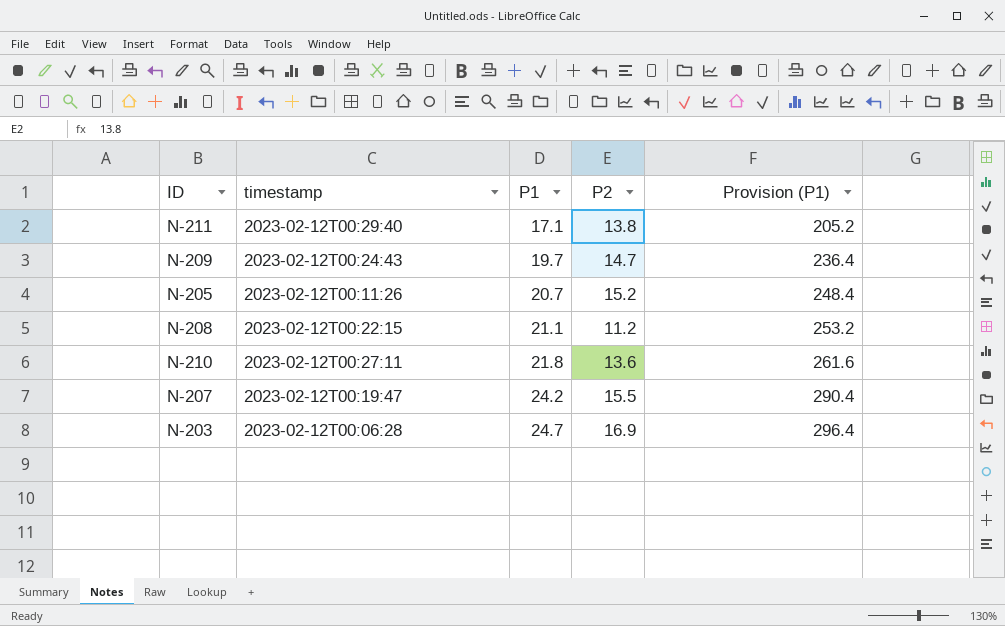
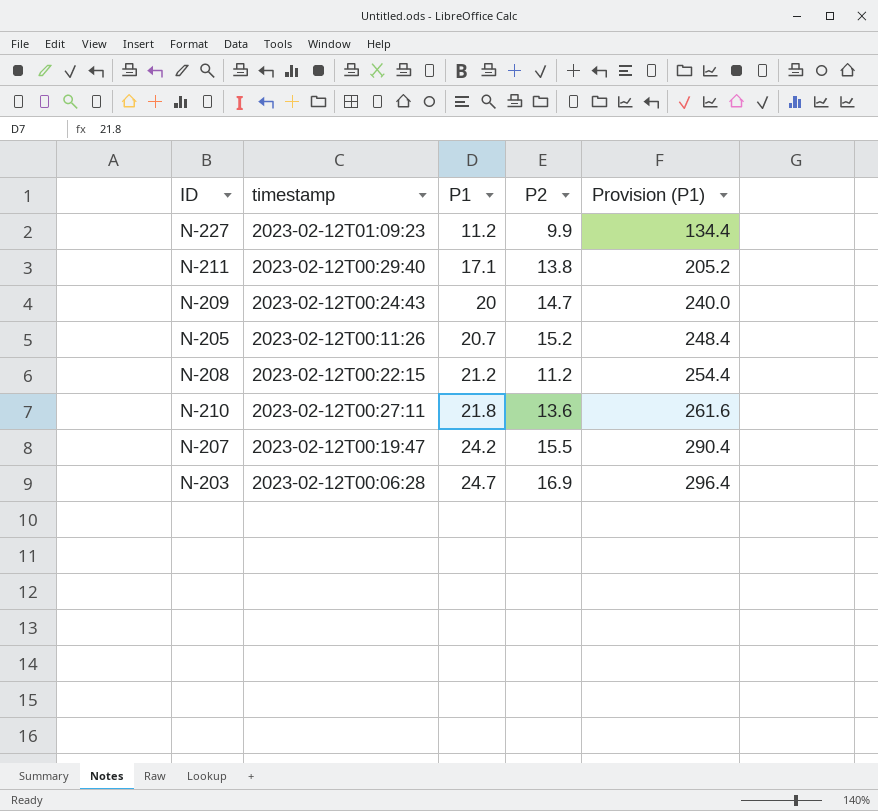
row N-227: none -> 2023-02-12T01:09:23 | 11.2 | 9.9 | 134.4
N-209 | P1: 19.7 -> 20
N-209 | Provision (P1): 236.4 -> 240.0
N-208 | P1: 21.1 -> 21.2
N-208 | Provision (P1): 253.2 -> 254.4

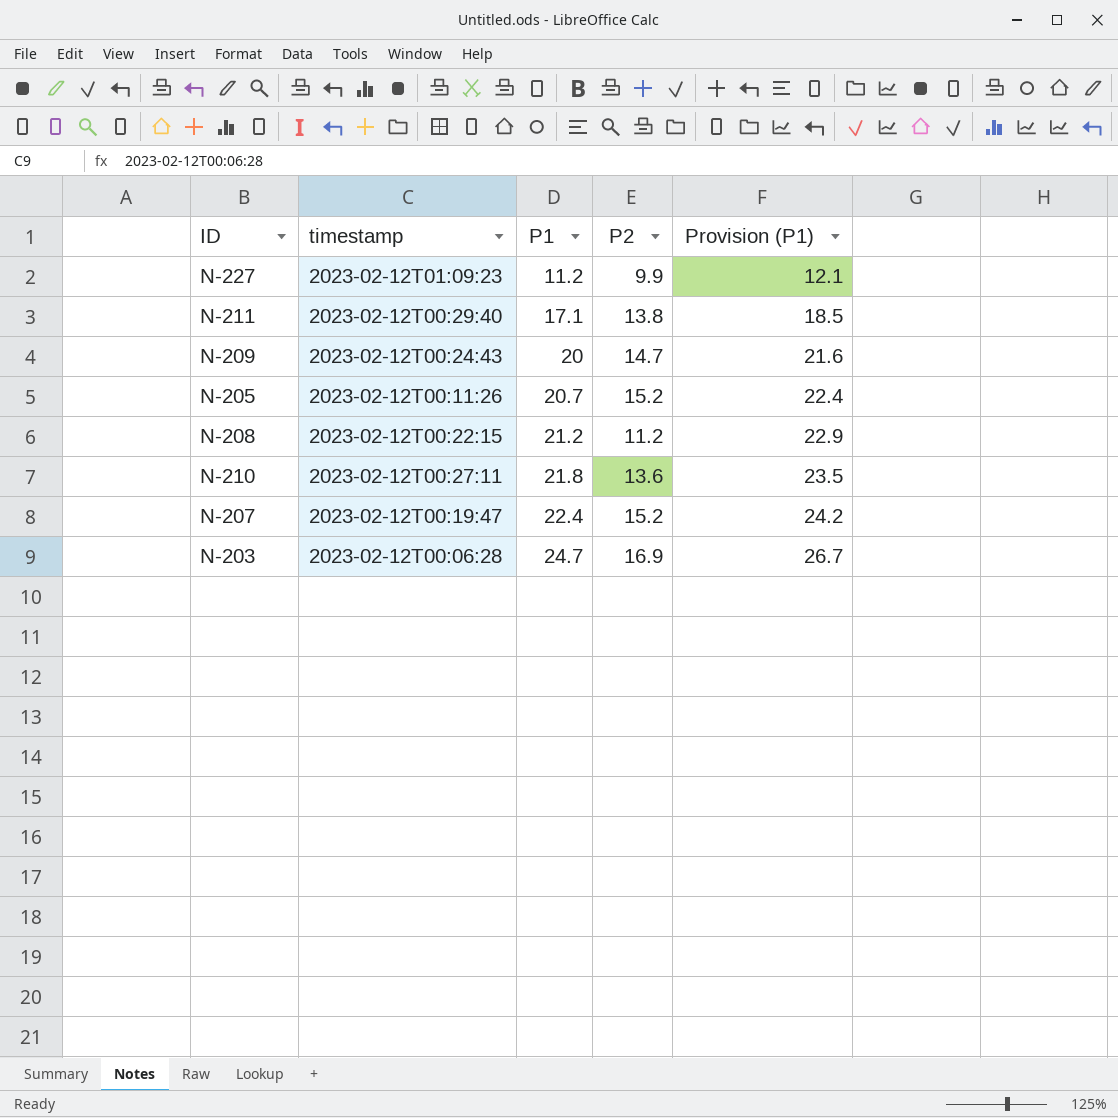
column Provision (P1) | formula: [P1] * 12 -> [P1] * 1.08
N-207 | P1: 24.2 -> 22.4
N-207 | P2: 15.5 -> 15.2

